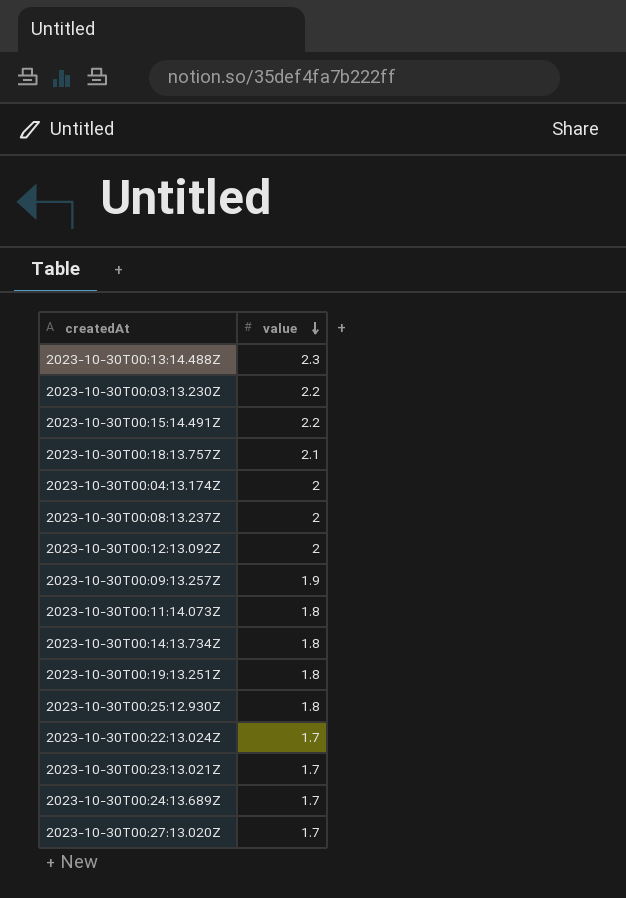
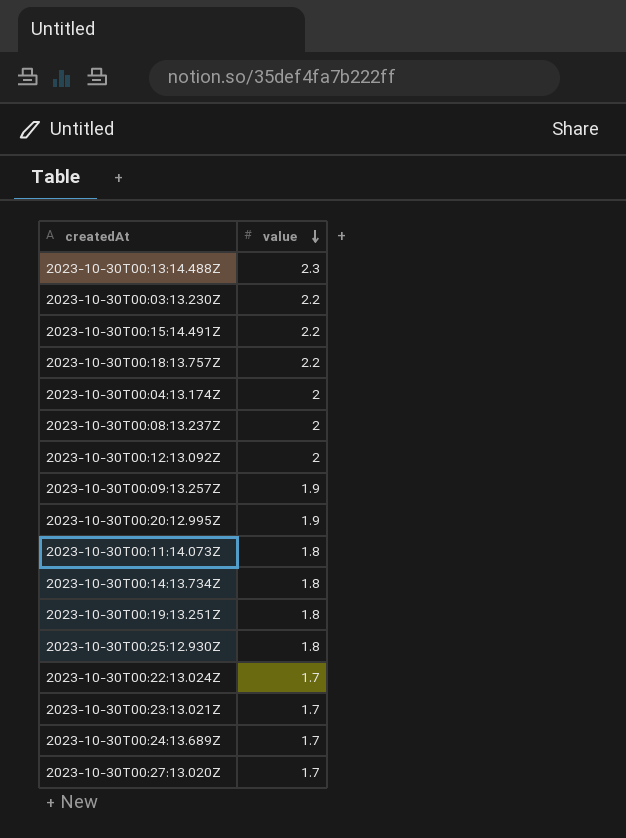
2023-10-30T00:18:13.757Z | value: 2.1 -> 2.2
row 2023-10-30T00:20:12.995Z: none -> 1.9

